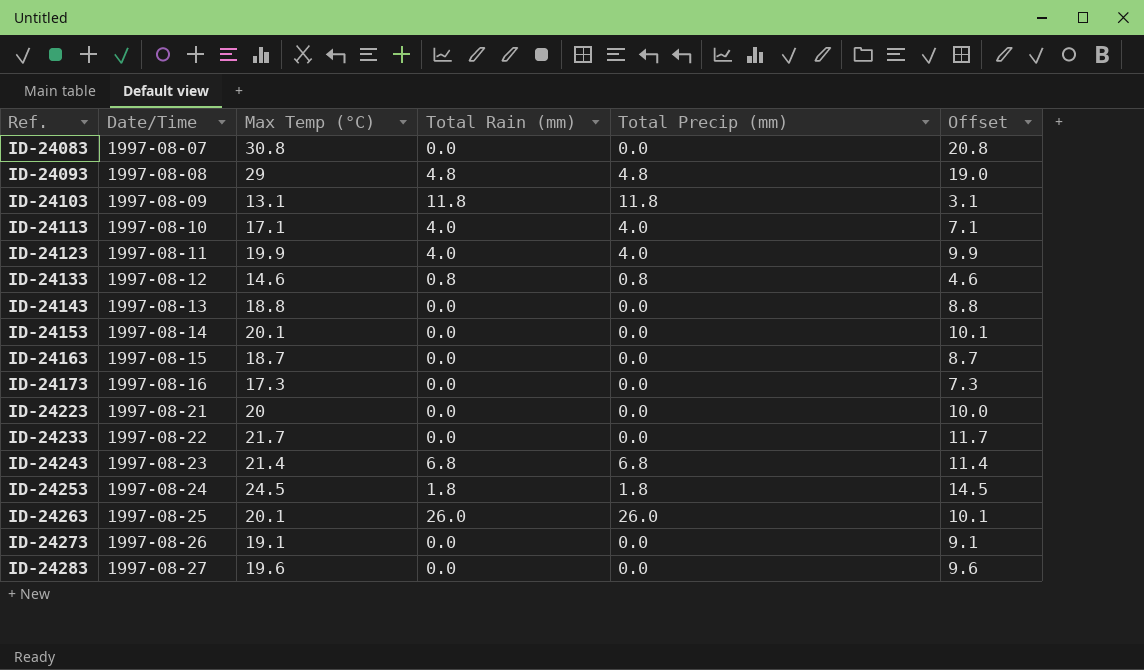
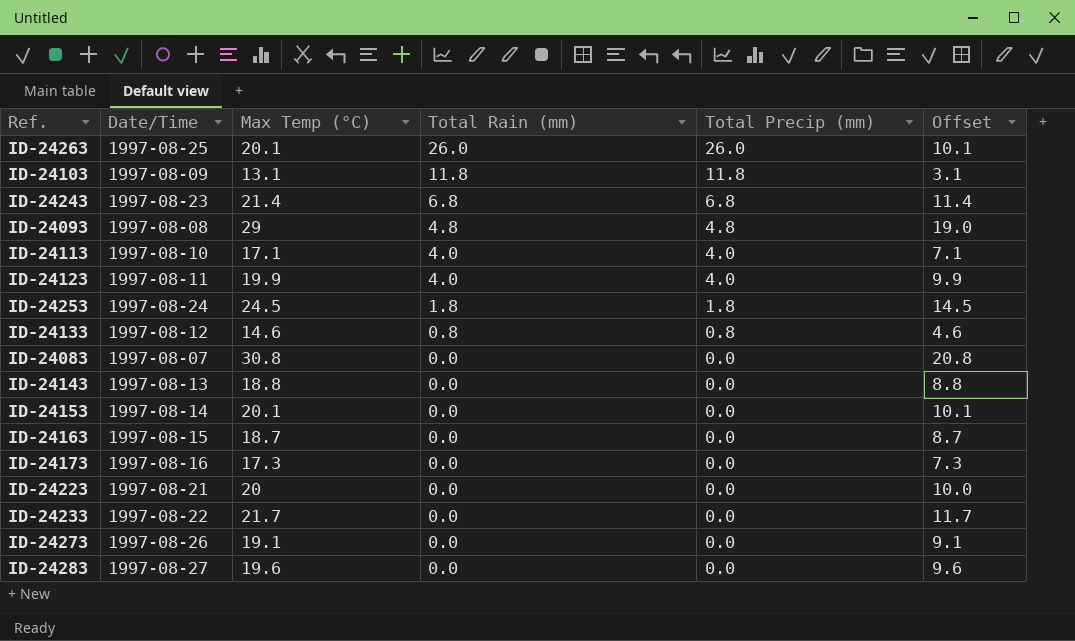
row order: Ref. ascending -> Total Rain (mm) descending

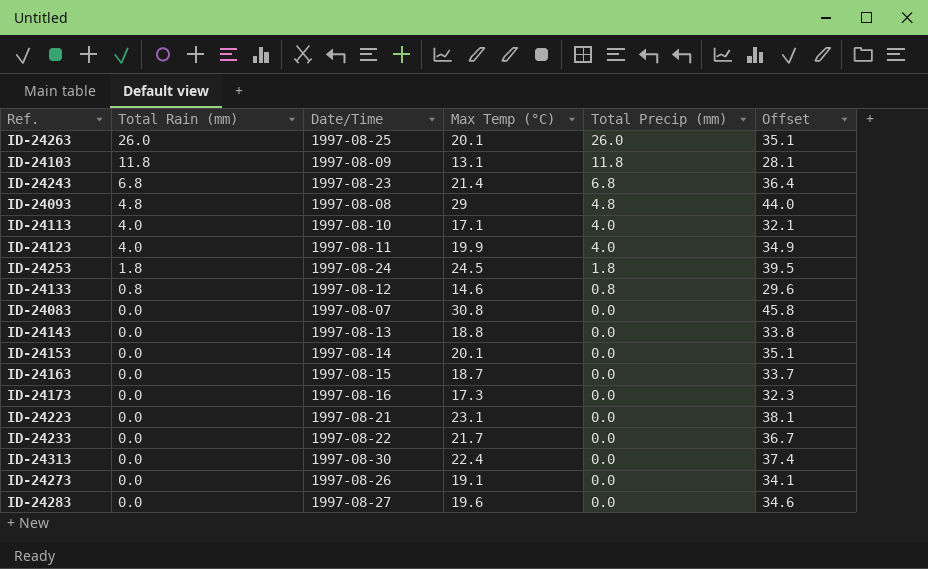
column Total Rain (mm) | position: 4 -> 2
column Offset | formula: [Max Temp (°C)] - 10 -> [Max Temp (°C)] + 15
ID-24223 | Max Temp (°C): 20 -> 23.1
row ID-24313: none -> 0.0 | 1997-08-30 | 22.4 | 0.0 | 37.4

